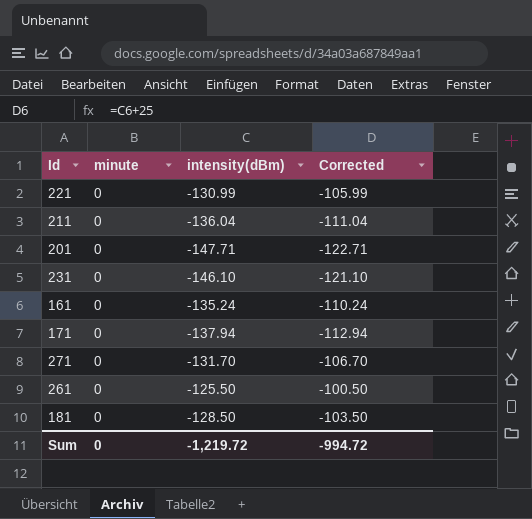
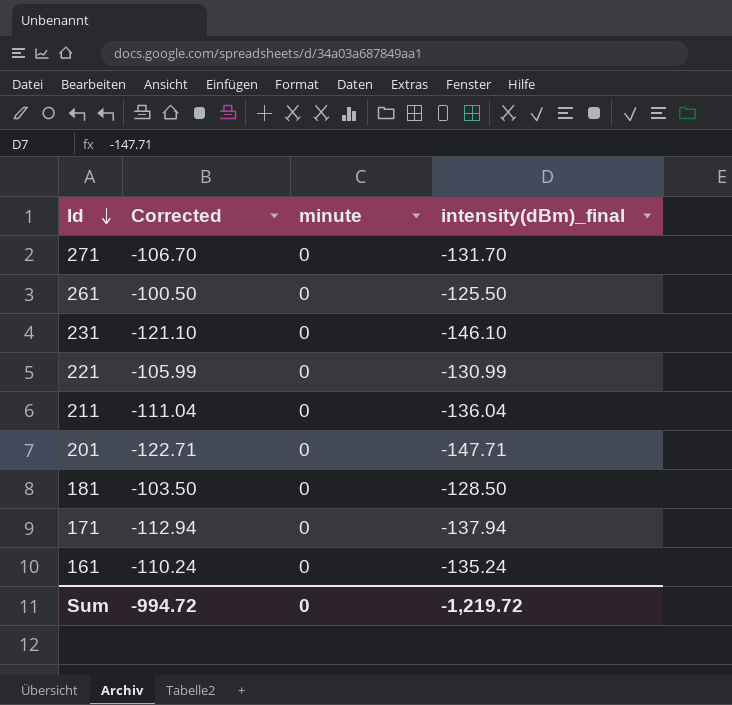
row order: none -> Id descending
column Corrected | position: 4 -> 2
column name: intensity(dBm) -> intensity(dBm)_final

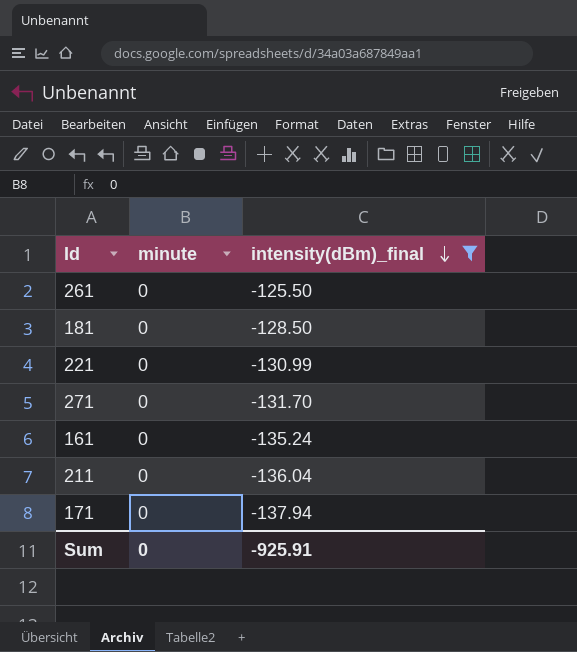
filter: none -> intensity(dBm)_final >= -137.94
row order: Id descending -> intensity(dBm)_final descending
column Corrected | formula: [intensity(dBm)_final] + 25 -> none
Sum | intensity(dBm)_final: -1,219.72 -> -925.91

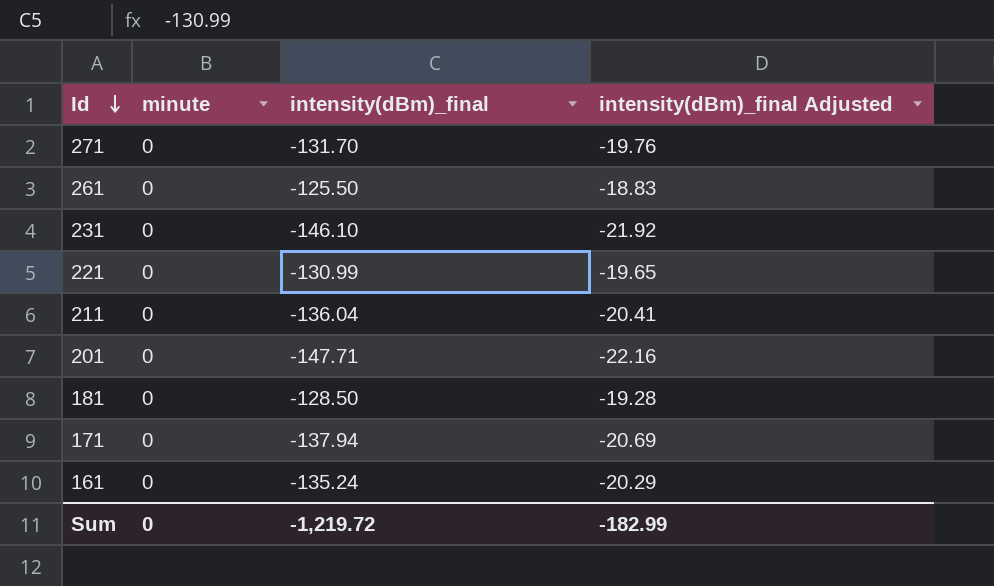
filter: intensity(dBm)_final >= -137.94 -> none
row order: intensity(dBm)_final descending -> Id descending
column intensity(dBm)_final Adjusted | formula: none -> [intensity(dBm)_final] * 0.15
Sum | intensity(dBm)_final: -925.91 -> -1,219.72

